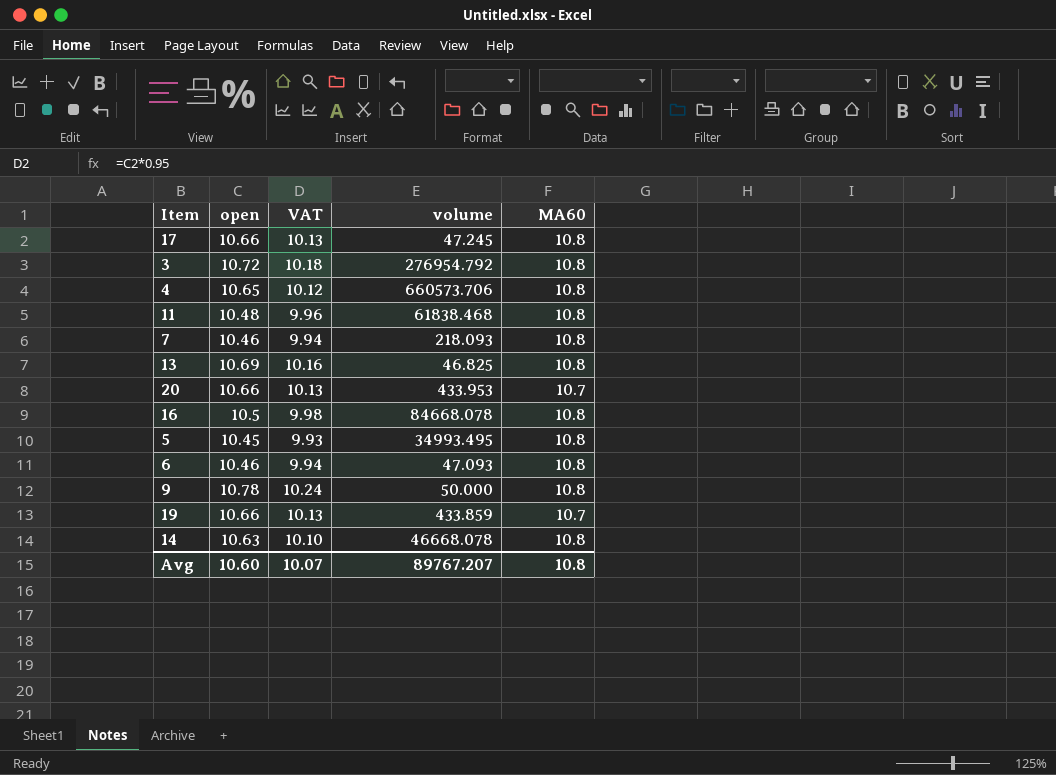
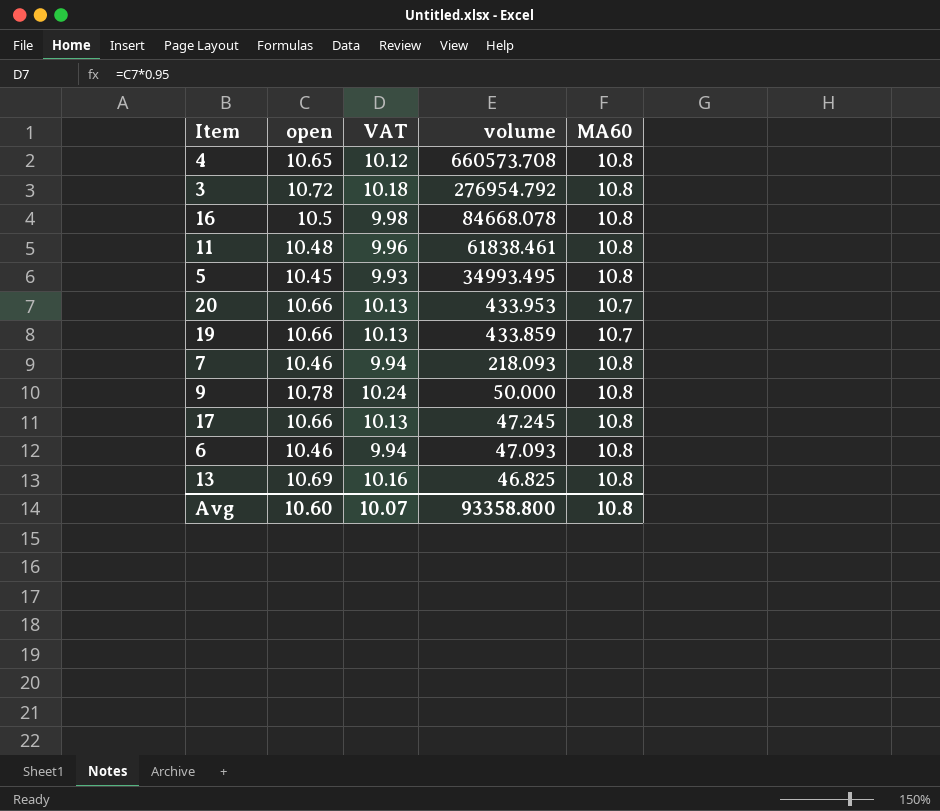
row order: none -> volume descending
row 14: 10.63 | 10.10 | 46668.078 | 10.8 -> none
4 | volume: 660573.706 -> 660573.708
11 | volume: 61838.468 -> 61838.461
Avg | volume: 89767.207 -> 93358.800

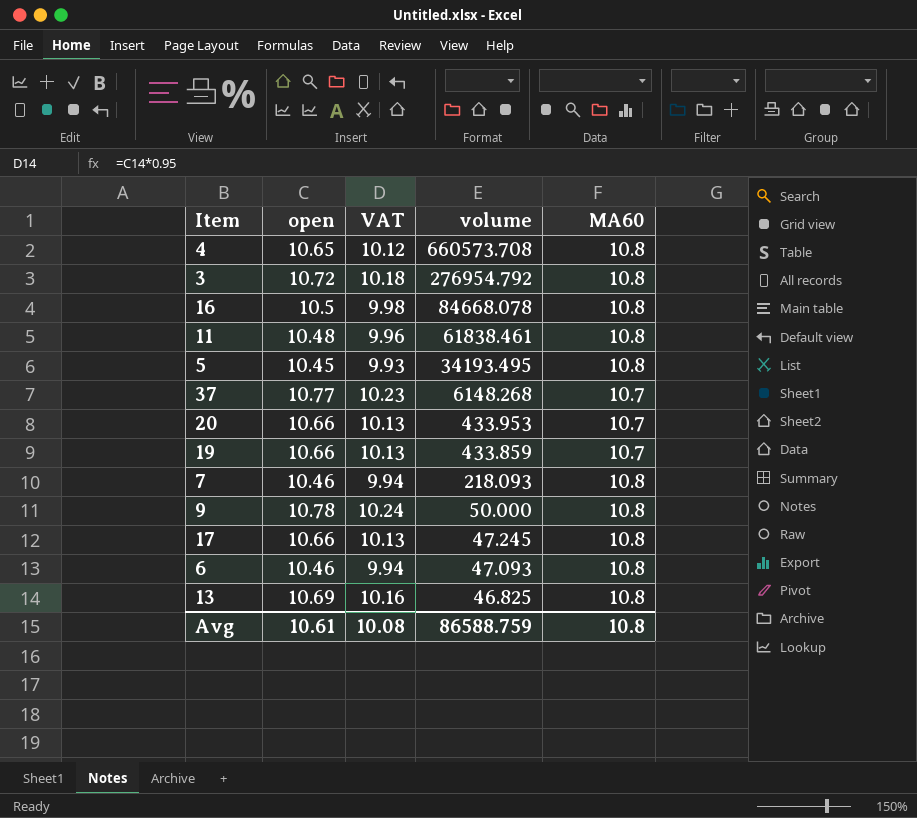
5 | volume: 34993.495 -> 34193.495
row 37: none -> 10.77 | 10.23 | 6148.268 | 10.7
Avg | open: 10.60 -> 10.61
Avg | VAT: 10.07 -> 10.08
Avg | volume: 93358.800 -> 86588.759

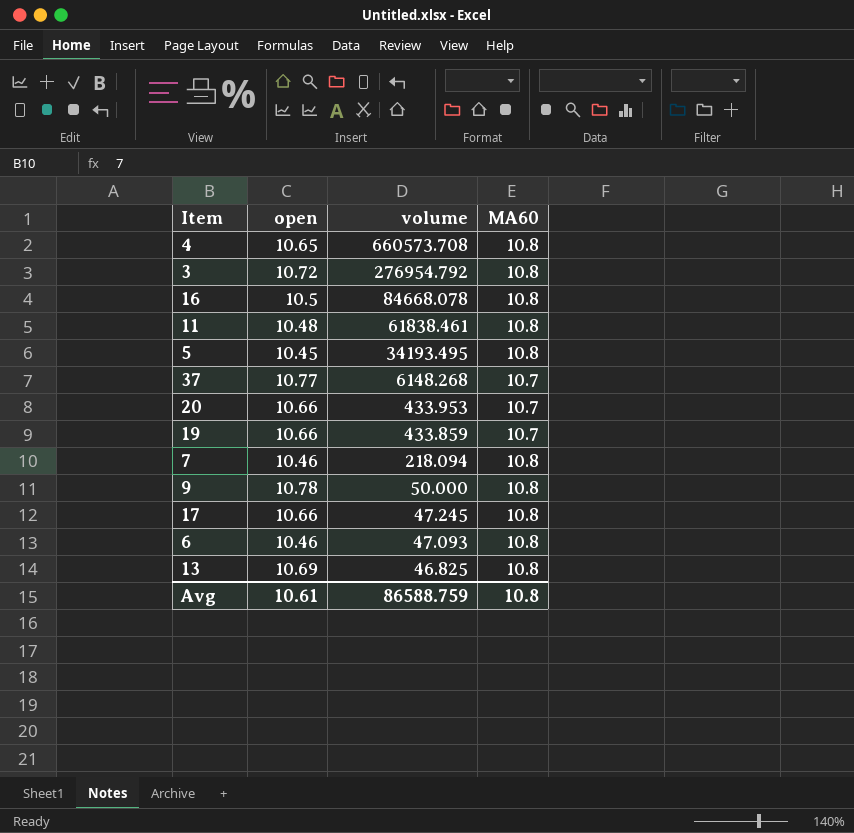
column VAT | formula: [open] * 0.95 -> none
7 | volume: 218.093 -> 218.094

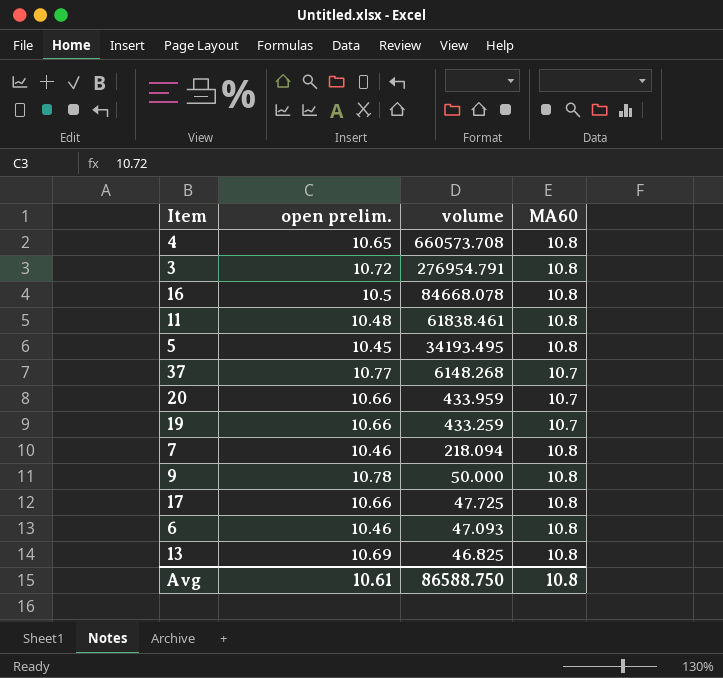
column name: open -> open prelim.
3 | volume: 276954.792 -> 276954.791
20 | volume: 433.953 -> 433.959
19 | volume: 433.859 -> 433.259
17 | volume: 47.245 -> 47.725
Avg | volume: 86588.759 -> 86588.750

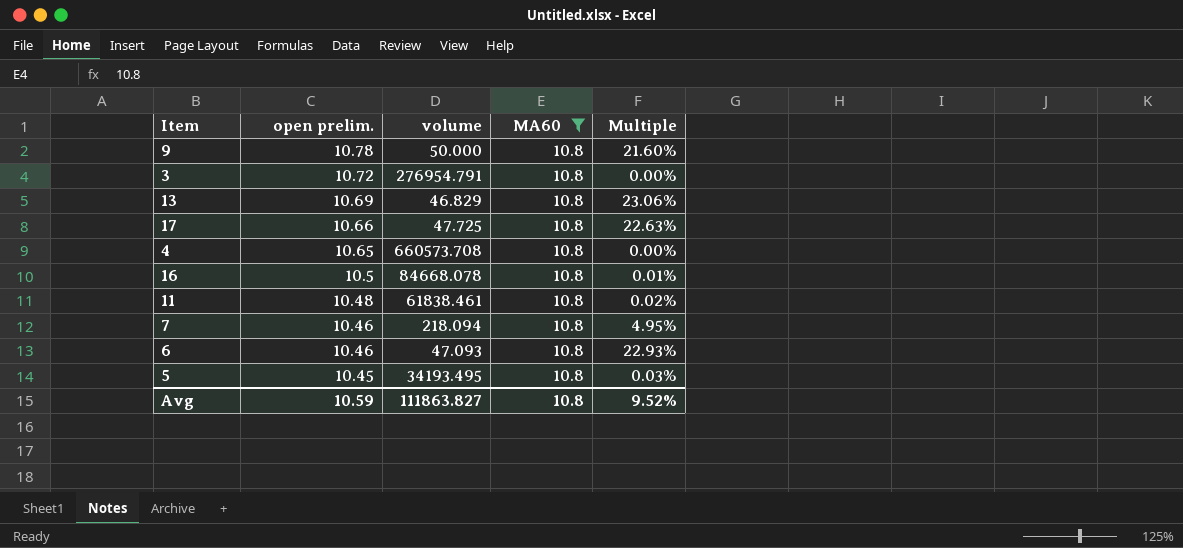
filter: none -> MA60 = 10.8
row order: volume descending -> open prelim. descending
column Multiple | formula: none -> [MA60] / [volume]
13 | volume: 46.825 -> 46.829
Avg | open prelim.: 10.61 -> 10.59
Avg | volume: 86588.750 -> 111863.827

